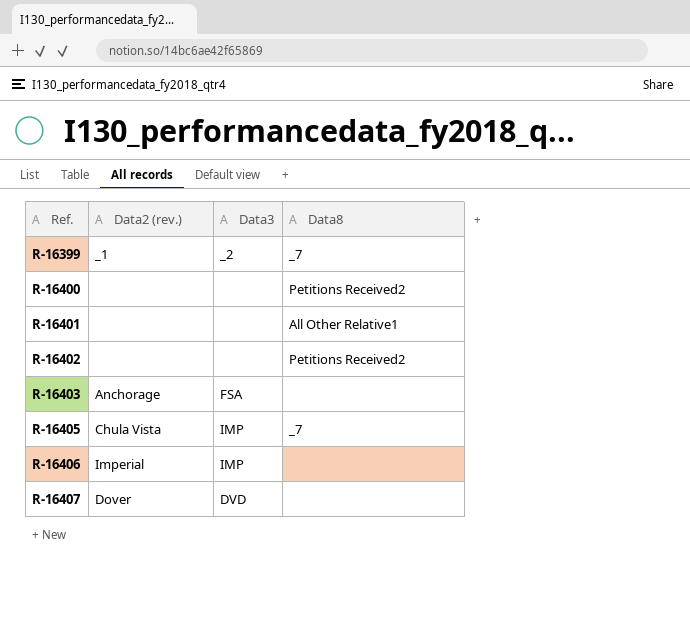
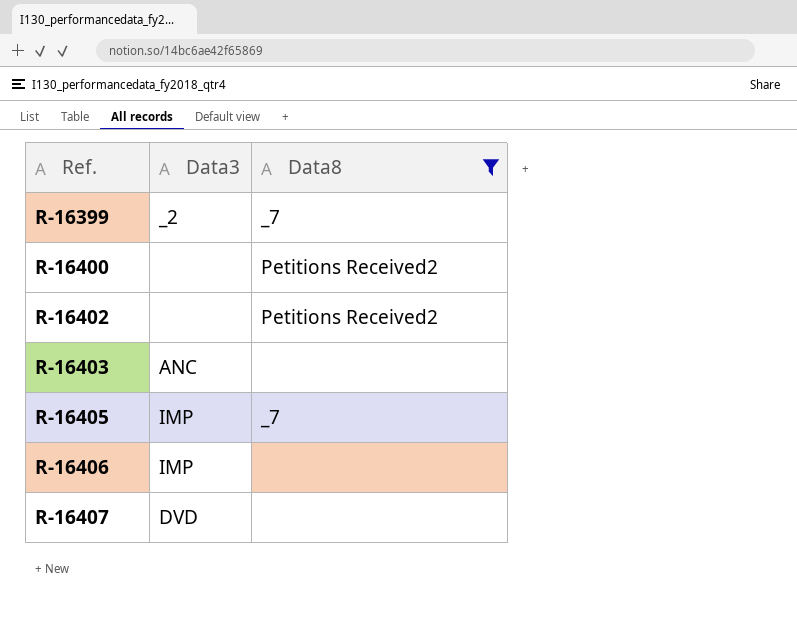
filter: none -> Data8 != All Other Relative1
column Data2 (rev.) | position: 2 -> none
R-16403 | Data3: FSA -> ANC

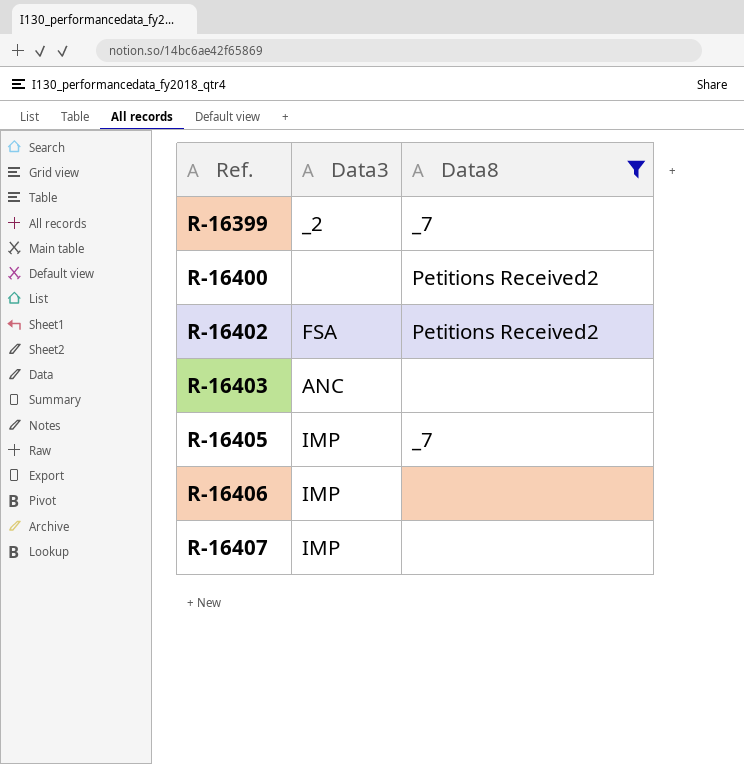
R-16402 | Data3: none -> FSA
R-16407 | Data3: DVD -> IMP

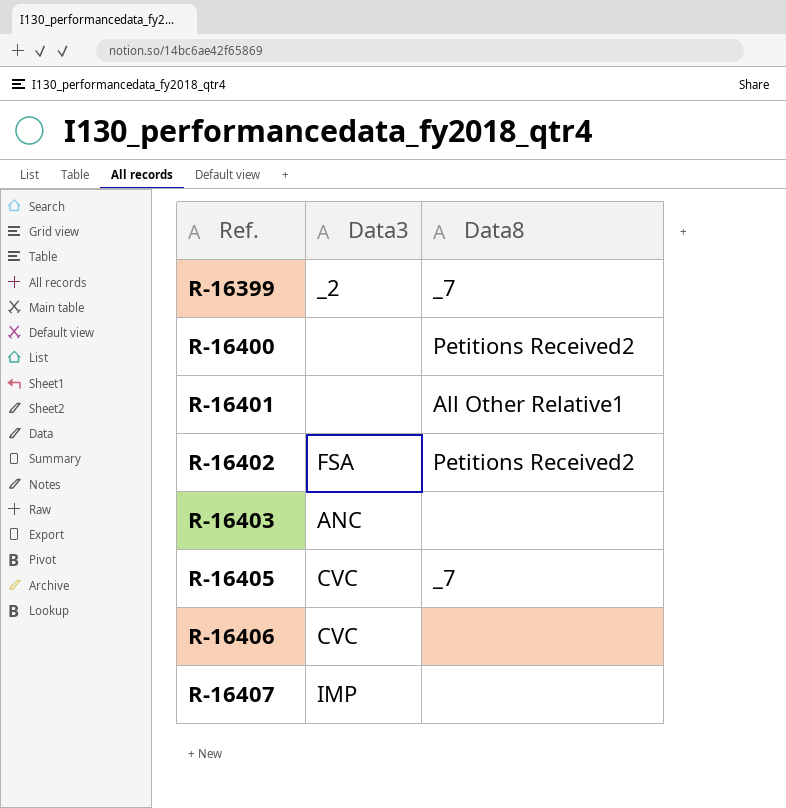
filter: Data8 != All Other Relative1 -> none
R-16405 | Data3: IMP -> CVC
R-16406 | Data3: IMP -> CVC

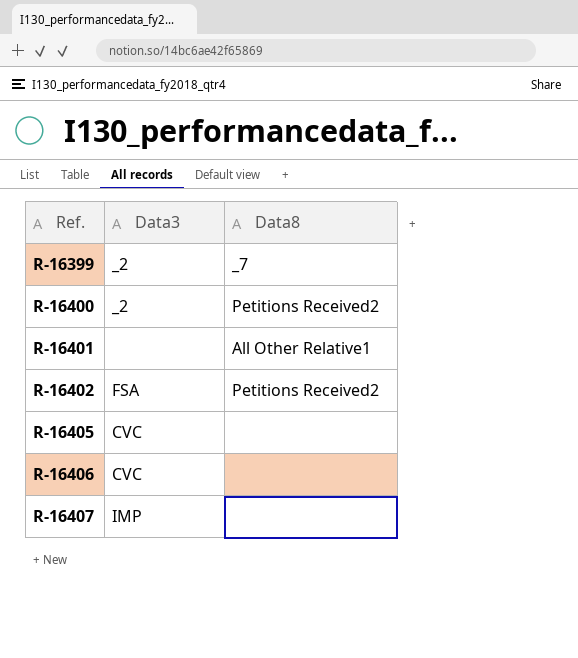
row R-16403: ANC | none -> none
R-16400 | Data3: none -> _2
R-16405 | Data8: _7 -> none

